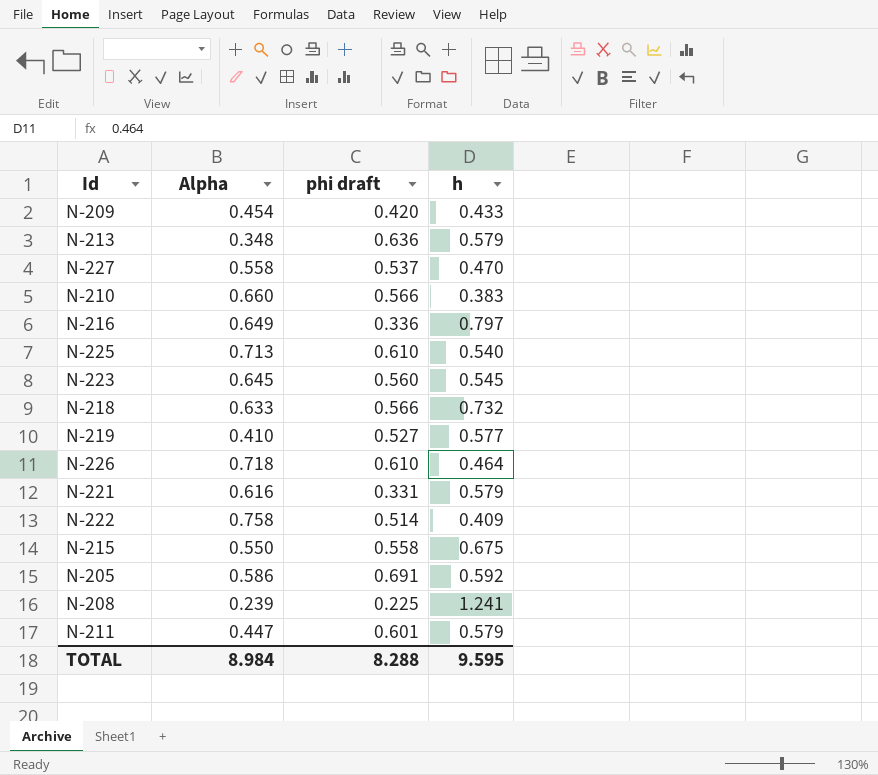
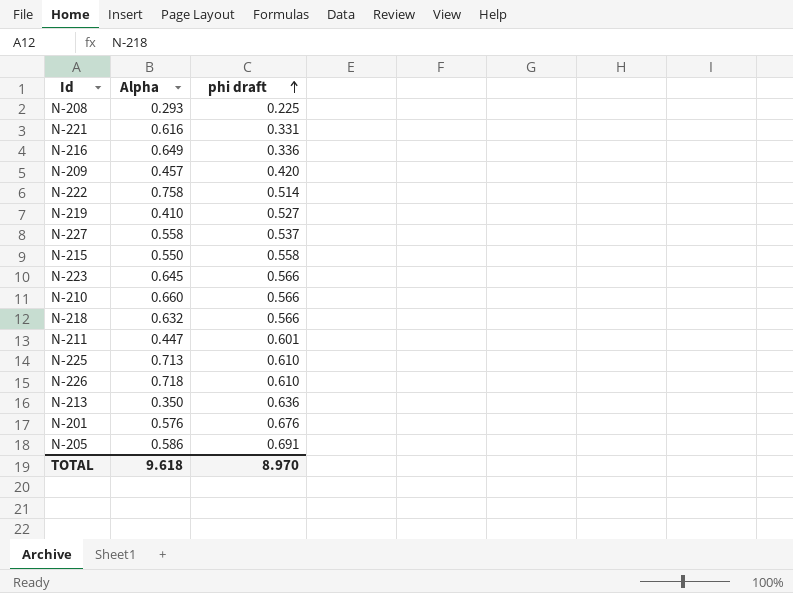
row order: none -> phi draft ascending
column h | position: 4 -> none
N-208 | Alpha: 0.239 -> 0.293
N-209 | Alpha: 0.454 -> 0.457
N-223 | phi draft: 0.560 -> 0.566
N-218 | Alpha: 0.633 -> 0.632
N-213 | Alpha: 0.348 -> 0.350
row N-201: none -> 0.576 | 0.676
TOTAL | Alpha: 8.984 -> 9.618
TOTAL | phi draft: 8.288 -> 8.970

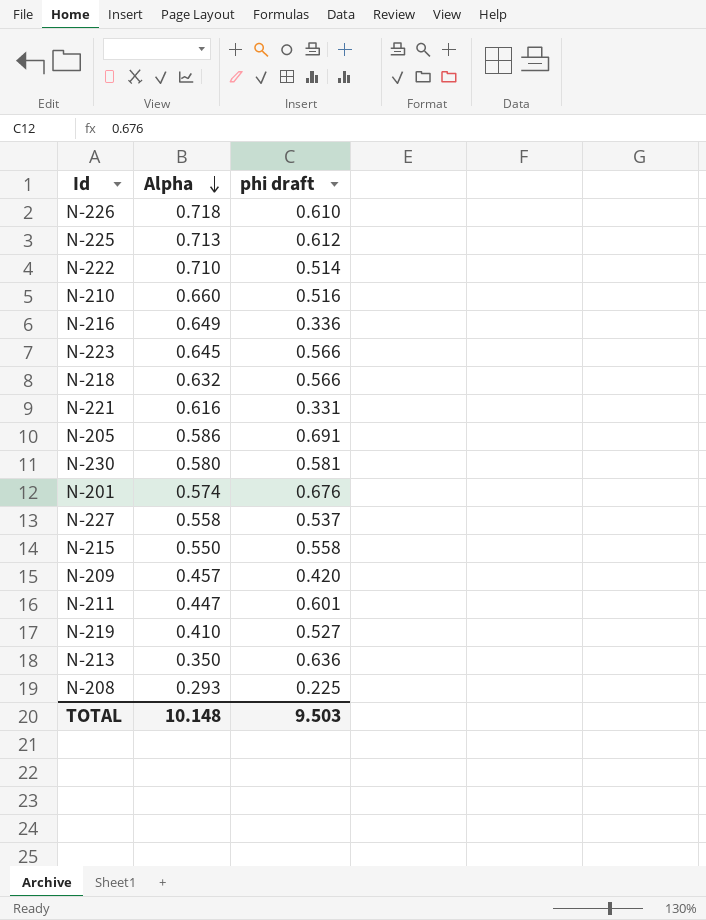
row order: phi draft ascending -> Alpha descending
N-225 | phi draft: 0.610 -> 0.612
N-222 | Alpha: 0.758 -> 0.710
N-210 | phi draft: 0.566 -> 0.516
row N-230: none -> 0.580 | 0.581
N-201 | Alpha: 0.576 -> 0.574
TOTAL | Alpha: 9.618 -> 10.148
TOTAL | phi draft: 8.970 -> 9.503

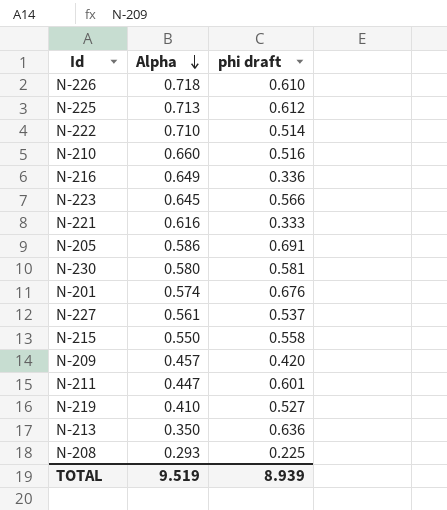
row N-218: 0.632 | 0.566 -> none
N-221 | phi draft: 0.331 -> 0.333
N-227 | Alpha: 0.558 -> 0.561
TOTAL | Alpha: 10.148 -> 9.519
TOTAL | phi draft: 9.503 -> 8.939

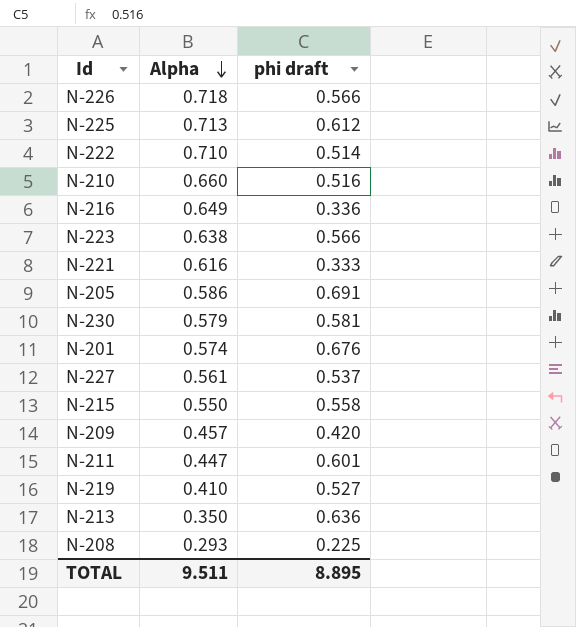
N-226 | phi draft: 0.610 -> 0.566
N-223 | Alpha: 0.645 -> 0.638
N-230 | Alpha: 0.580 -> 0.579
TOTAL | Alpha: 9.519 -> 9.511
TOTAL | phi draft: 8.939 -> 8.895

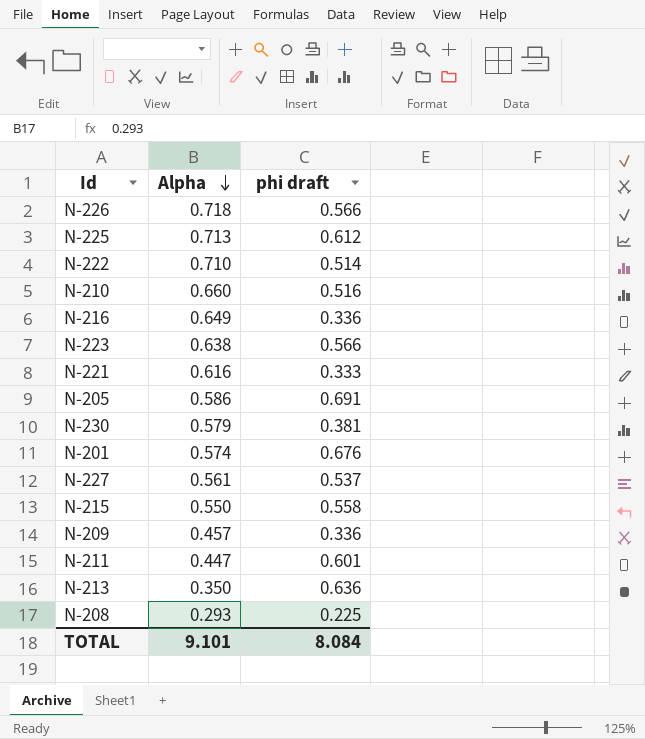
row N-219: 0.410 | 0.527 -> none
N-230 | phi draft: 0.581 -> 0.381
N-209 | phi draft: 0.420 -> 0.336
TOTAL | Alpha: 9.511 -> 9.101
TOTAL | phi draft: 8.895 -> 8.084

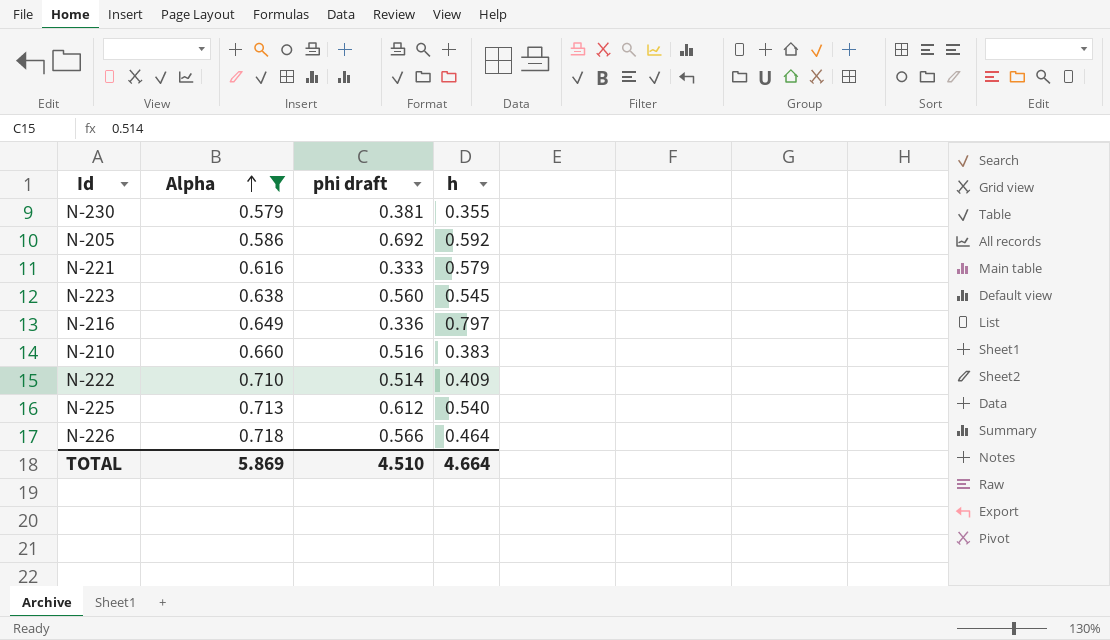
filter: none -> Alpha >= 0.579
row order: Alpha descending -> Alpha ascending
column h | position: none -> 4
N-205 | phi draft: 0.691 -> 0.692
N-223 | phi draft: 0.566 -> 0.560
TOTAL | Alpha: 9.101 -> 5.869
TOTAL | phi draft: 8.084 -> 4.510

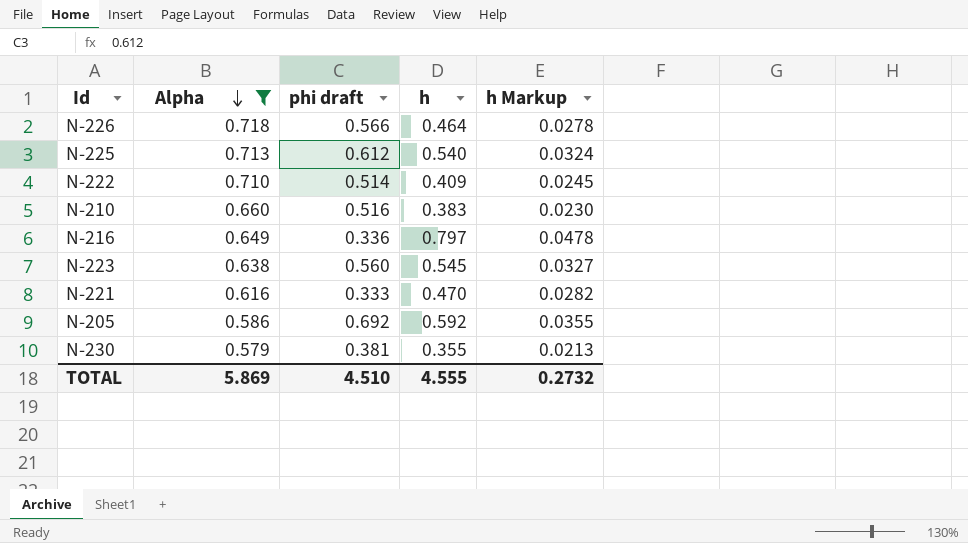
row order: Alpha ascending -> Alpha descending
column h Markup | formula: none -> [h] * 0.06
N-221 | h: 0.579 -> 0.470
TOTAL | h: 4.664 -> 4.555

